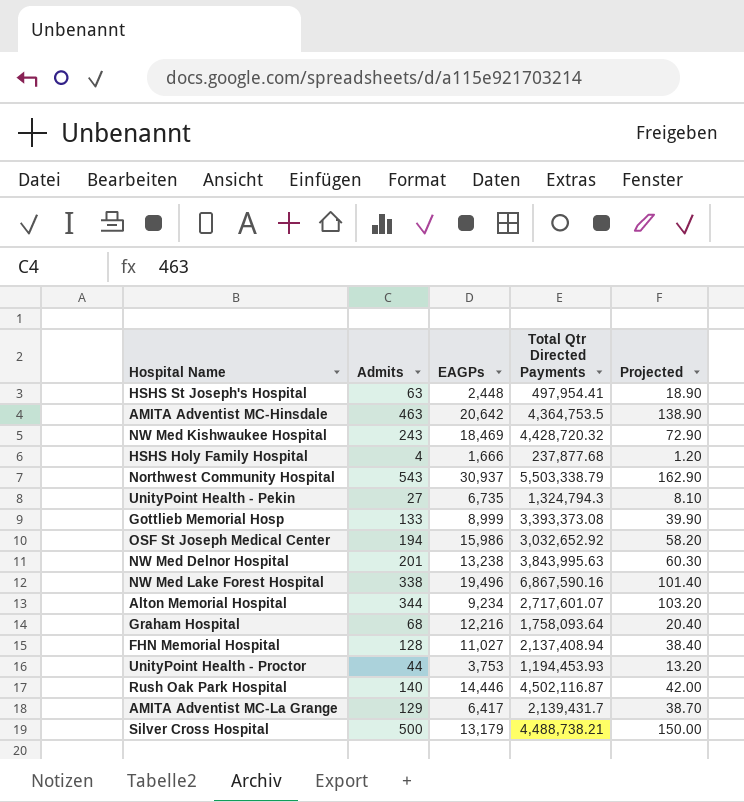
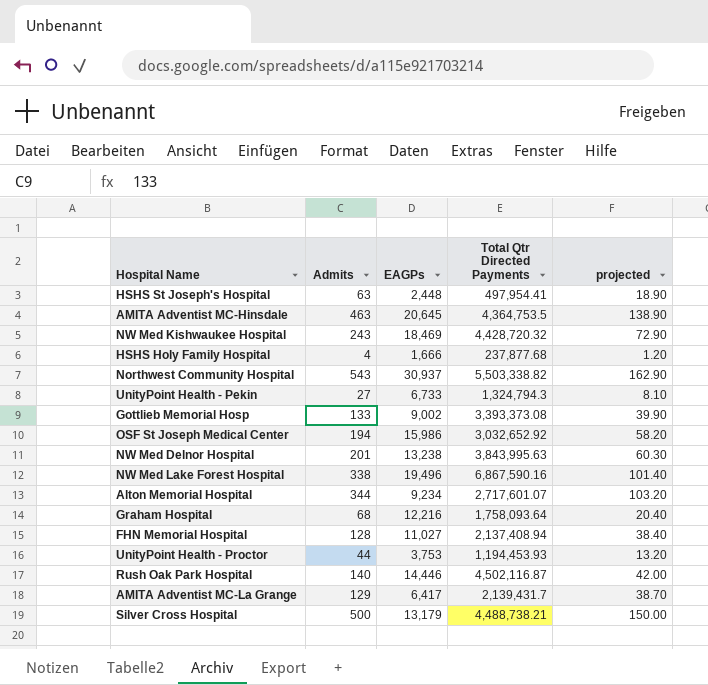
column name: Projected -> projected
AMITA Adventist MC-Hinsdale | EAGPs: 20,642 -> 20,645
Northwest Community Hospital | Total Qtr Directed Payments: 5,503,338.79 -> 5,503,338.82
UnityPoint Health - Pekin | EAGPs: 6,735 -> 6,733
Gottlieb Memorial Hosp | EAGPs: 8,999 -> 9,002

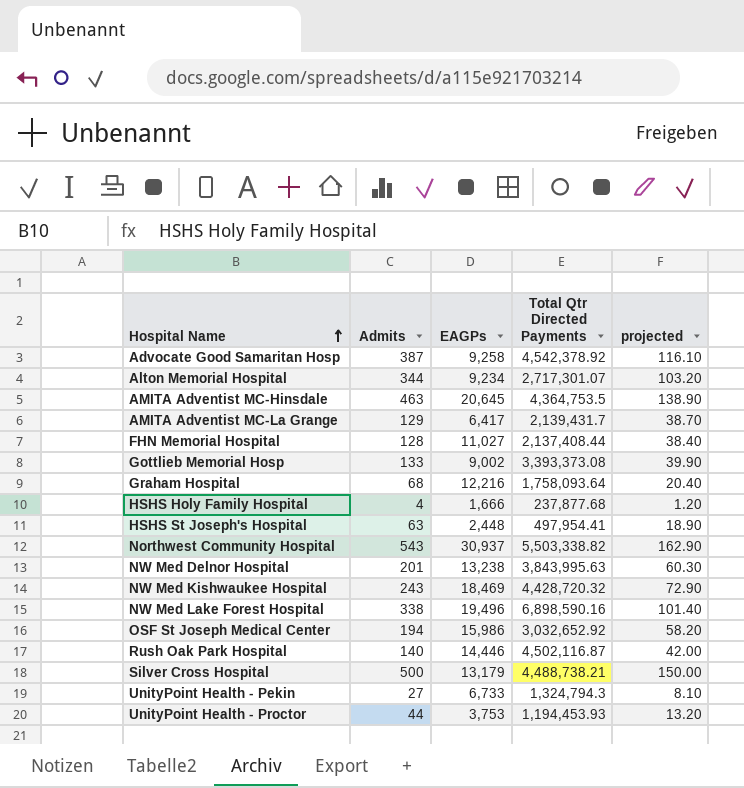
row order: none -> Hospital Name ascending
row Advocate Good Samaritan Hosp: none -> 387 | 9,258 | 4,542,378.92 | 116.10
Alton Memorial Hospital | Total Qtr Directed Payments: 2,717,601.07 -> 2,717,301.07
FHN Memorial Hospital | Total Qtr Directed Payments: 2,137,408.94 -> 2,137,408.44
NW Med Lake Forest Hospital | Total Qtr Directed Payments: 6,867,590.16 -> 6,898,590.16

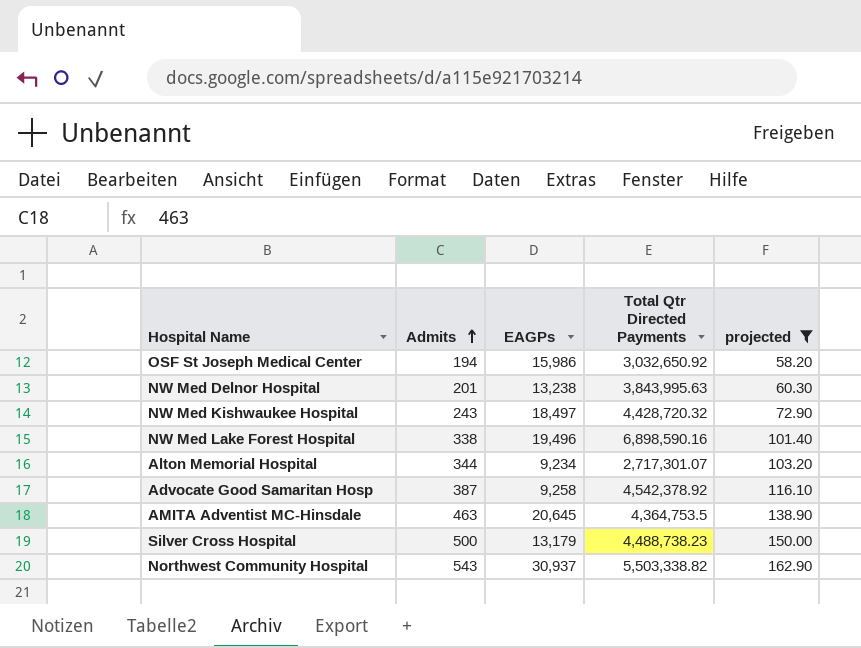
filter: none -> projected >= 58.20
row order: Hospital Name ascending -> Admits ascending
OSF St Joseph Medical Center | Total Qtr Directed Payments: 3,032,652.92 -> 3,032,650.92
NW Med Kishwaukee Hospital | EAGPs: 18,469 -> 18,497
Silver Cross Hospital | Total Qtr Directed Payments: 4,488,738.21 -> 4,488,738.23

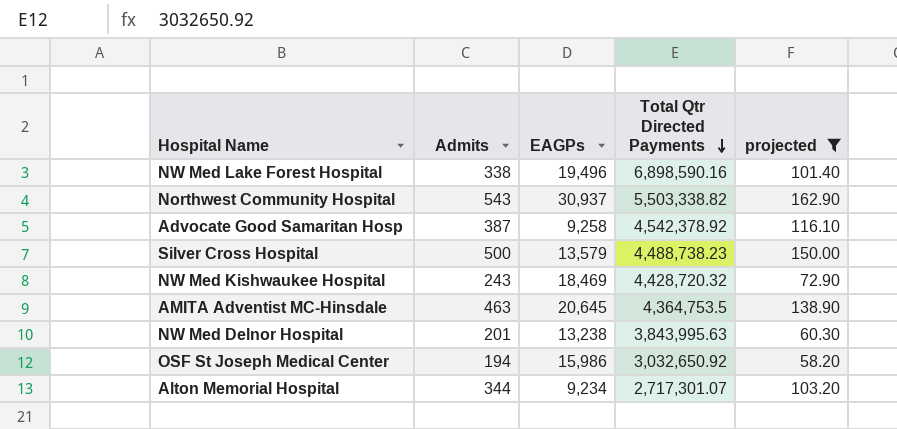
row order: Admits ascending -> Total Qtr Directed Payments descending
Silver Cross Hospital | EAGPs: 13,179 -> 13,579
NW Med Kishwaukee Hospital | EAGPs: 18,497 -> 18,469

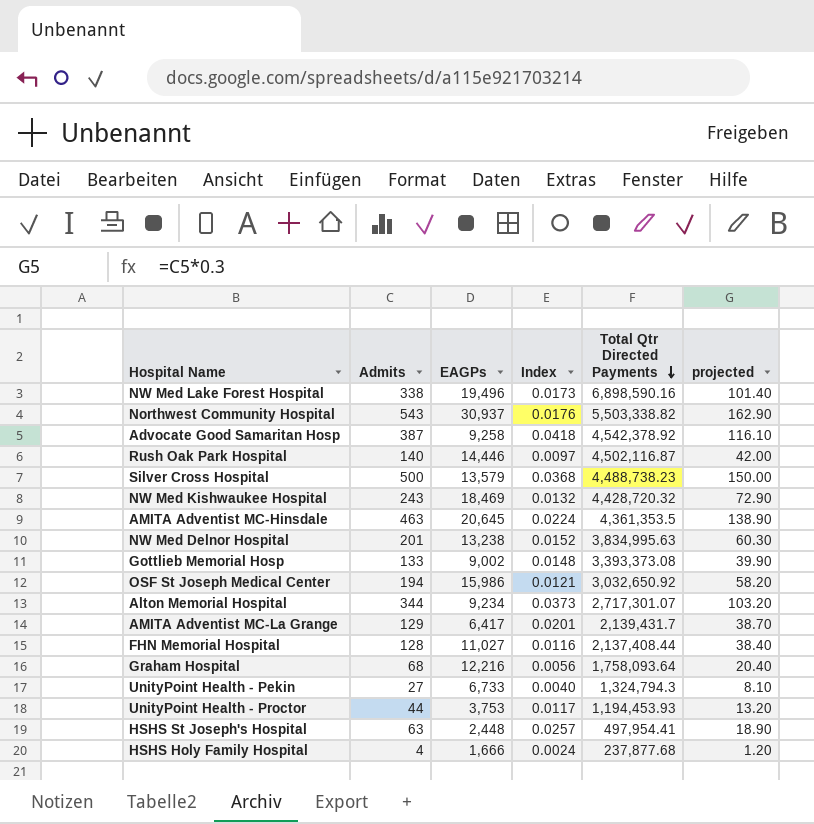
filter: projected >= 58.20 -> none
column Index | formula: none -> [Admits] / [EAGPs]
AMITA Adventist MC-Hinsdale | Total Qtr Directed Payments: 4,364,753.5 -> 4,361,353.5
NW Med Delnor Hospital | Total Qtr Directed Payments: 3,843,995.63 -> 3,834,995.63

